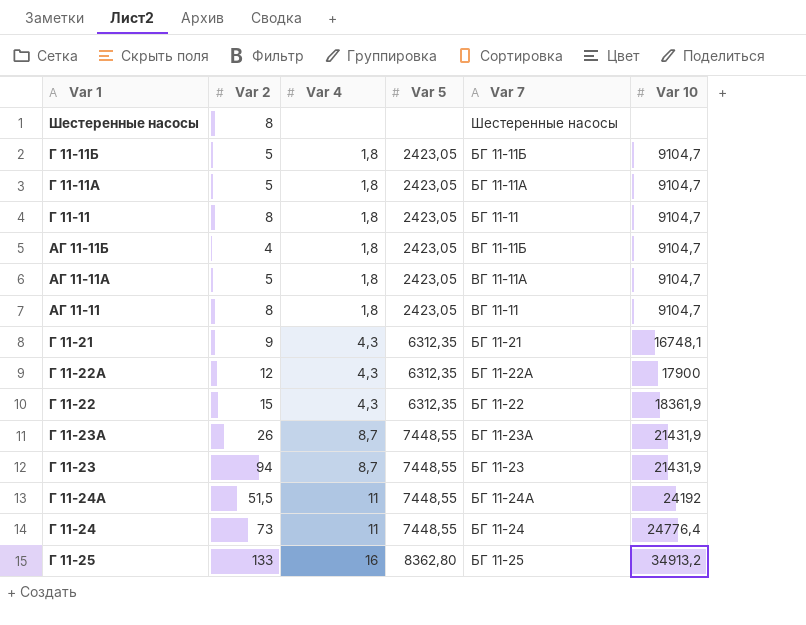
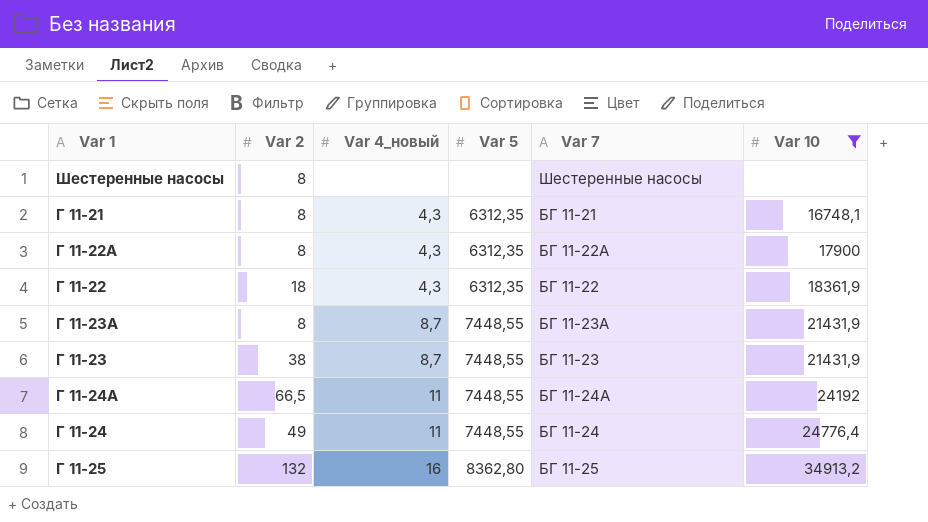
filter: none -> Var 10 != 9104,7
column name: Var 4 -> Var 4_новый
Г 11-21 | Var 2: 9 -> 8
Г 11-22А | Var 2: 12 -> 8
Г 11-22 | Var 2: 15 -> 18
Г 11-23А | Var 2: 26 -> 8
Г 11-23 | Var 2: 94 -> 38
Г 11-24А | Var 2: 51,5 -> 66,5
Г 11-24 | Var 2: 73 -> 49
Г 11-25 | Var 2: 133 -> 132

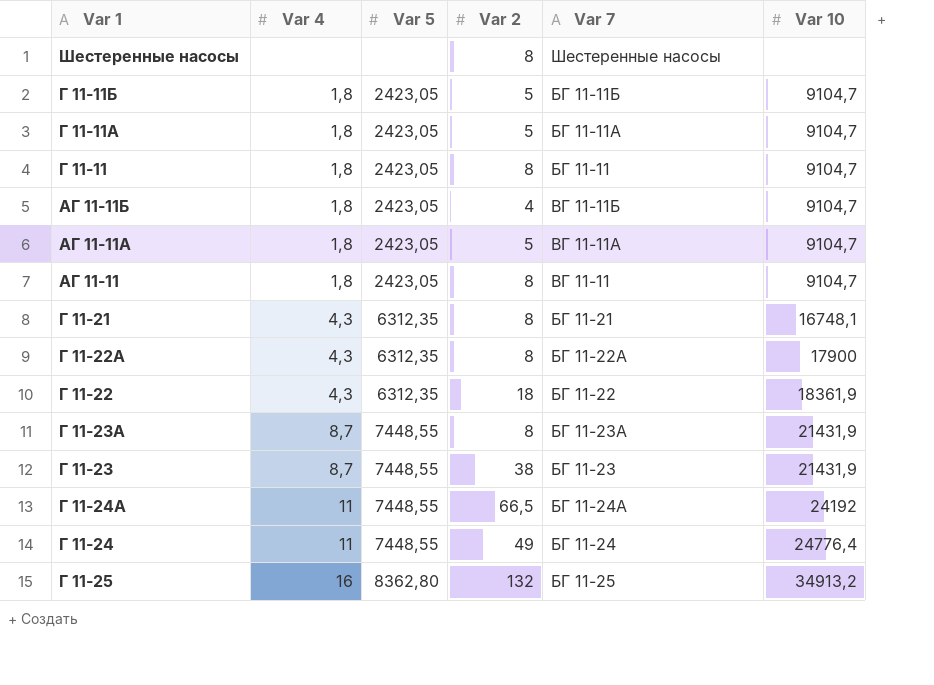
filter: Var 10 != 9104,7 -> none
column name: Var 4_новый -> Var 4
column Var 2 | position: 2 -> 4

